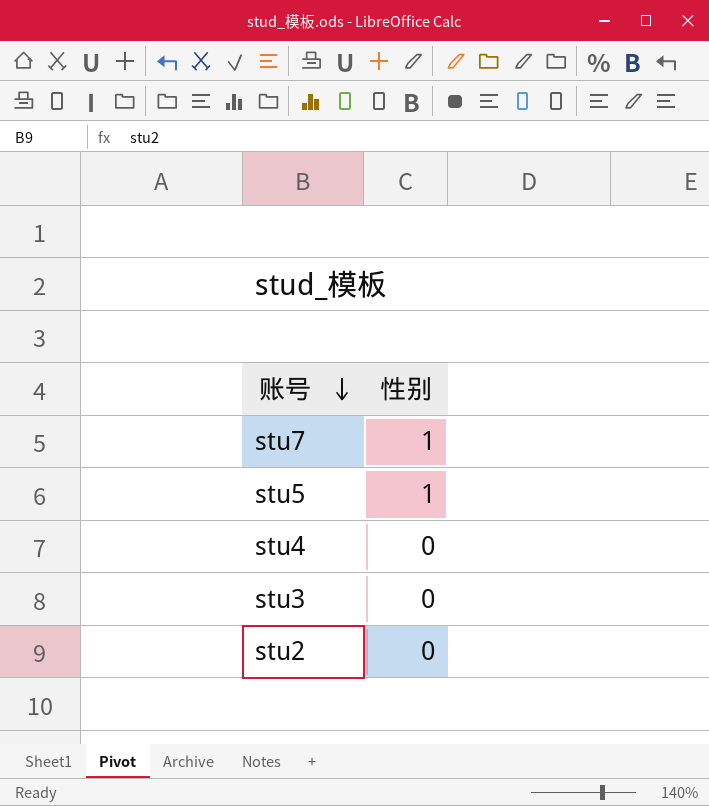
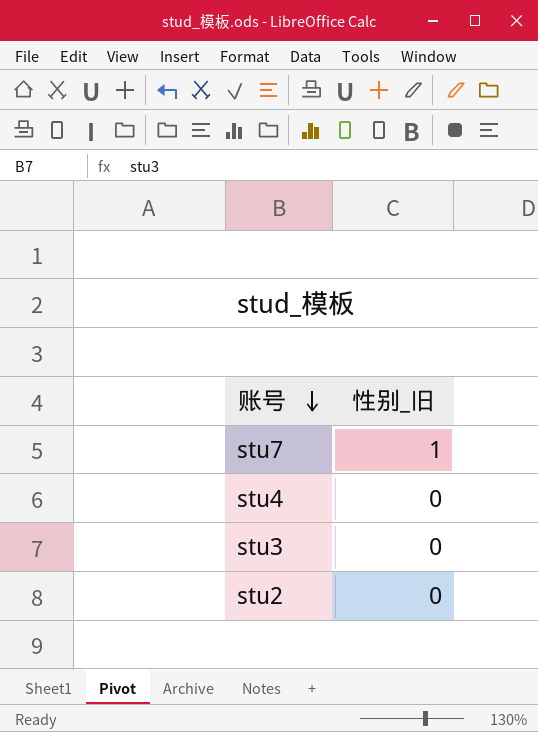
column name: 性别 -> 性别_旧
row stu5: 1 -> none

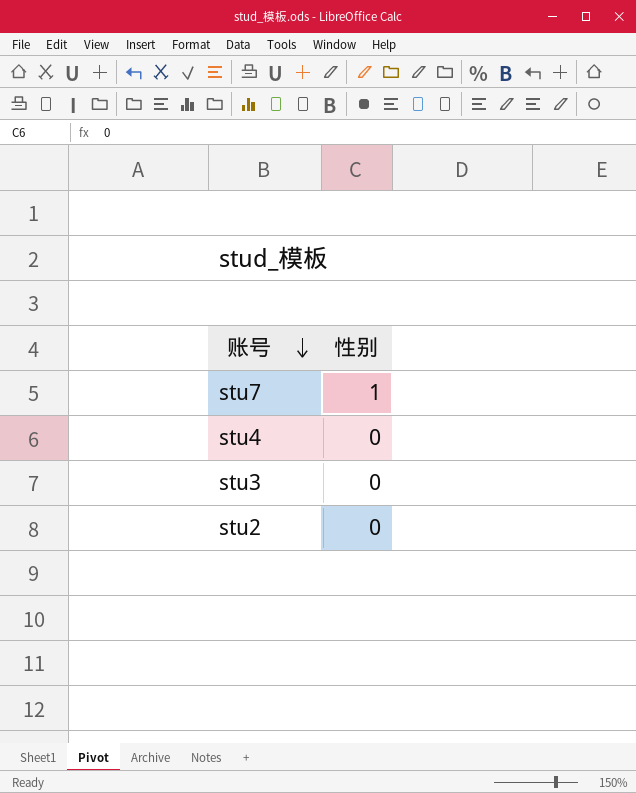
column name: 性别_旧 -> 性别

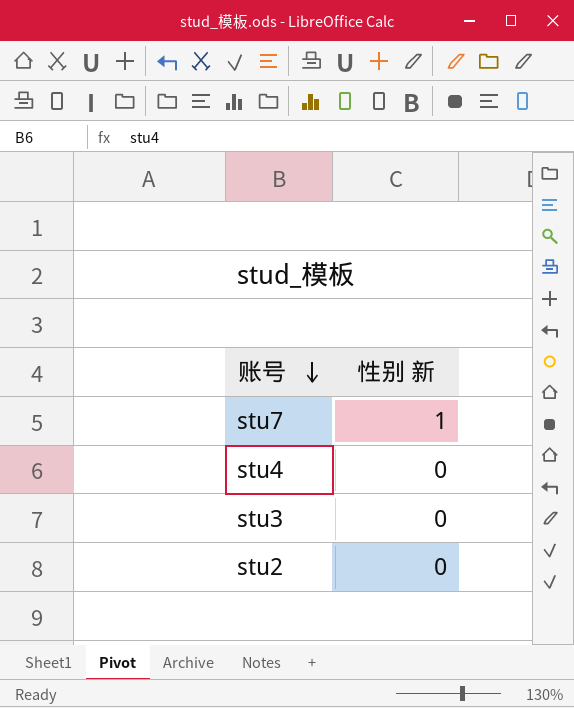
column name: 性别 -> 性别 新

